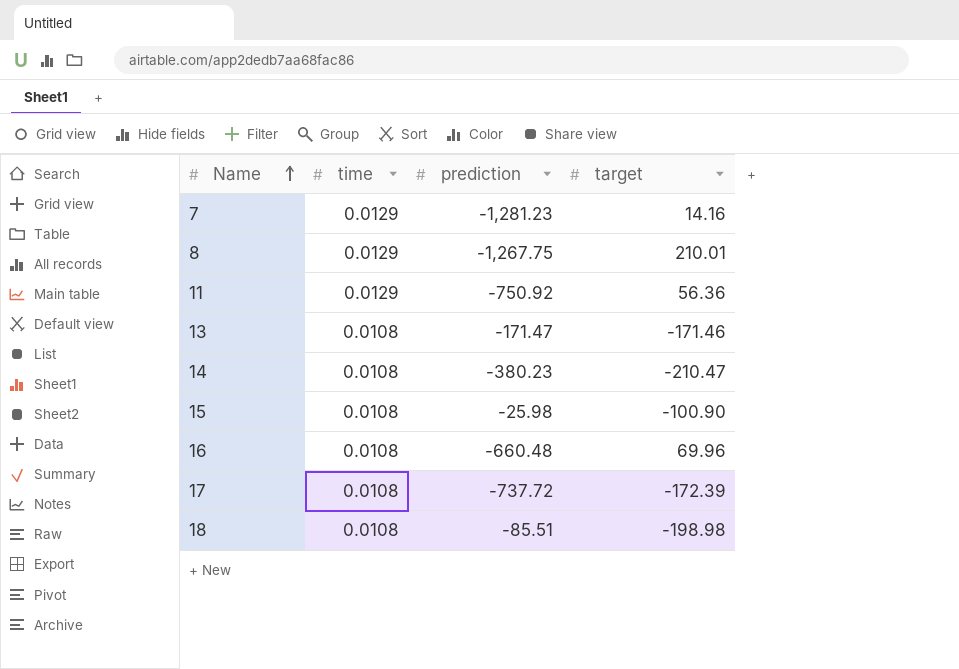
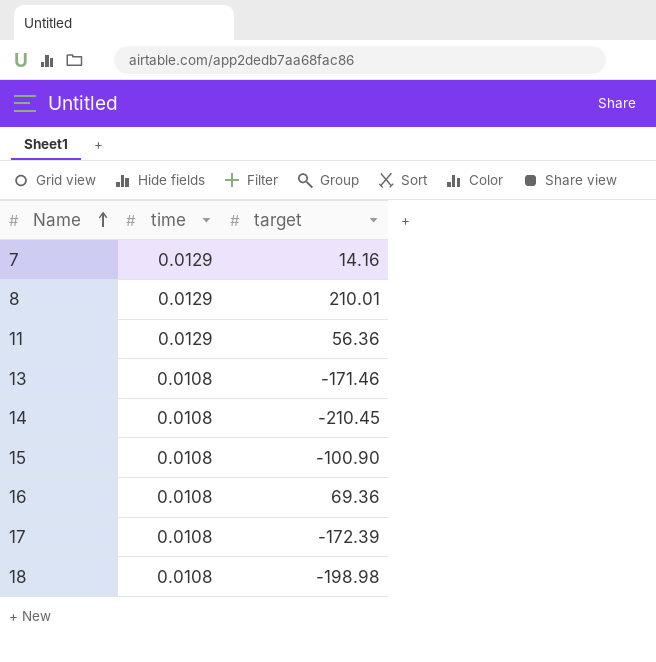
column prediction | position: 3 -> none
14 | target: -210.47 -> -210.45
16 | target: 69.96 -> 69.36

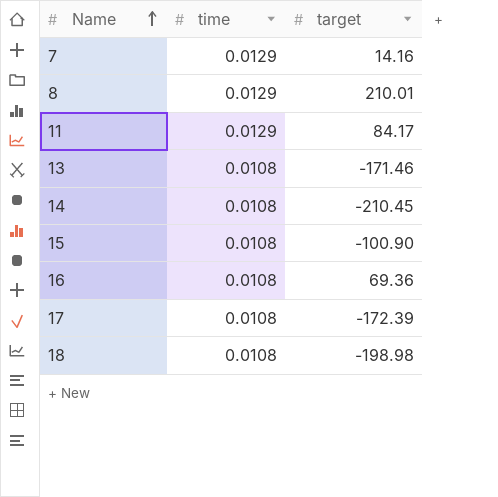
11 | target: 56.36 -> 84.17

